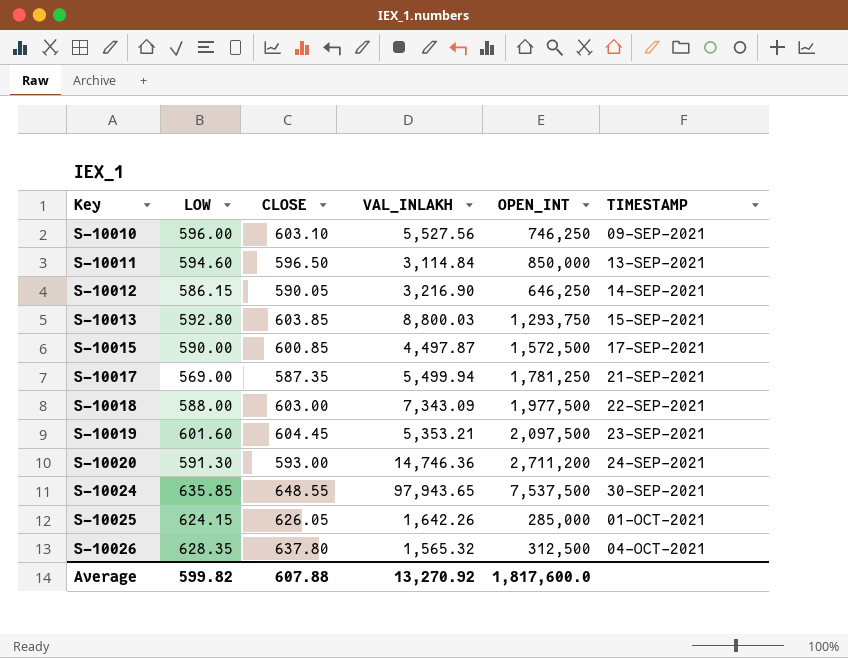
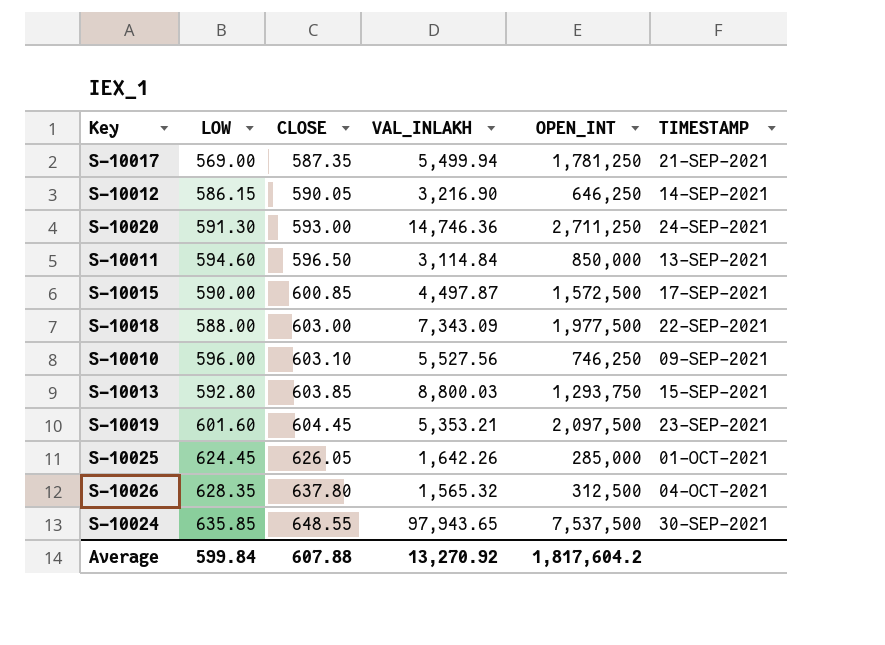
row order: Key ascending -> CLOSE ascending
S-10020 | OPEN_INT: 2,711,200 -> 2,711,250
S-10025 | LOW: 624.15 -> 624.45
Average | LOW: 599.82 -> 599.84
Average | OPEN_INT: 1,817,600.0 -> 1,817,604.2

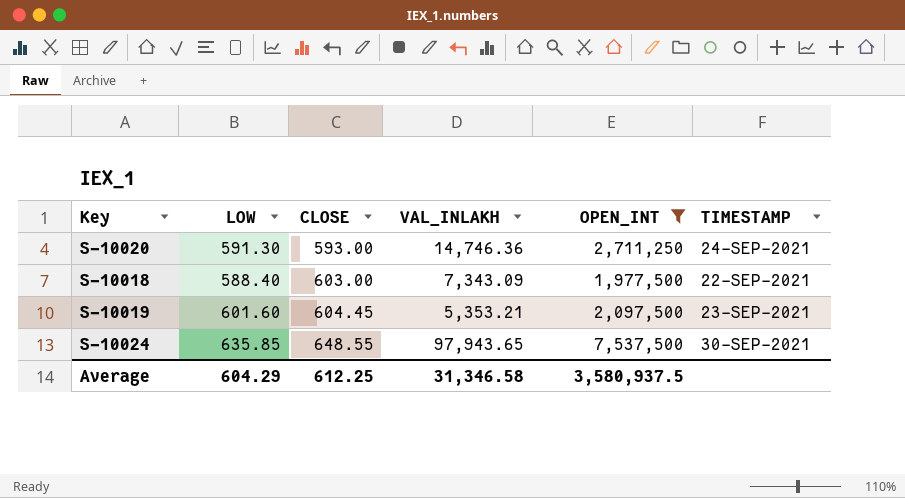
filter: none -> OPEN_INT >= 1,977,500
S-10018 | LOW: 588.00 -> 588.40
Average | LOW: 599.84 -> 604.29
Average | CLOSE: 607.88 -> 612.25
Average | VAL_INLAKH: 13,270.92 -> 31,346.58
Average | OPEN_INT: 1,817,604.2 -> 3,580,937.5

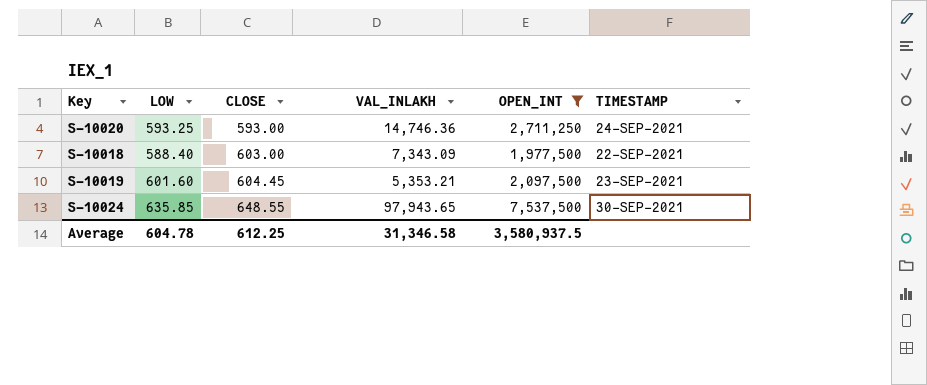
S-10020 | LOW: 591.30 -> 593.25
Average | LOW: 604.29 -> 604.78

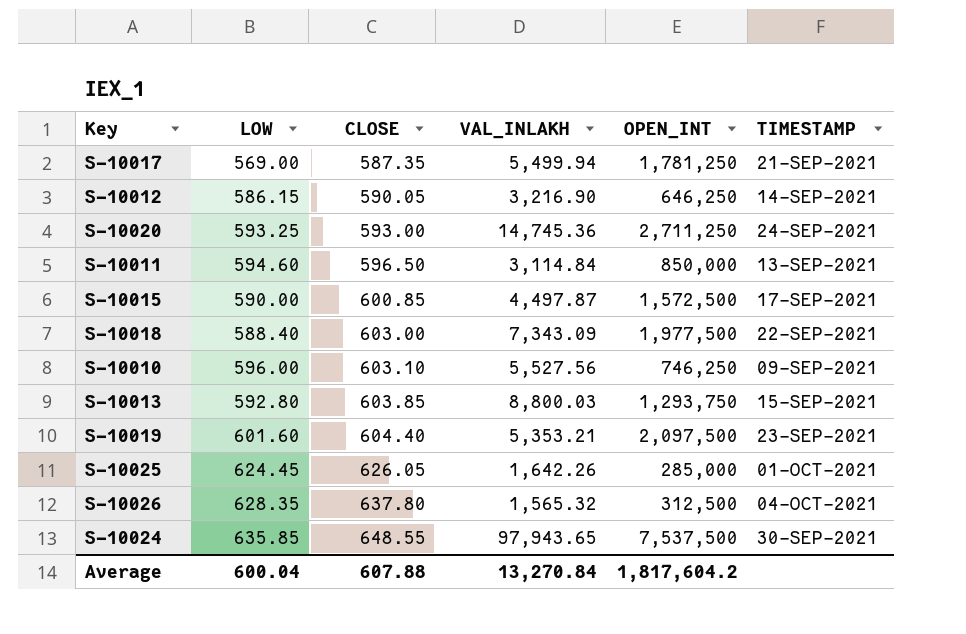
filter: OPEN_INT >= 1,977,500 -> none
S-10020 | VAL_INLAKH: 14,746.36 -> 14,745.36
S-10019 | CLOSE: 604.45 -> 604.40
Average | LOW: 604.78 -> 600.04
Average | CLOSE: 612.25 -> 607.88
Average | VAL_INLAKH: 31,346.58 -> 13,270.84
Average | OPEN_INT: 3,580,937.5 -> 1,817,604.2

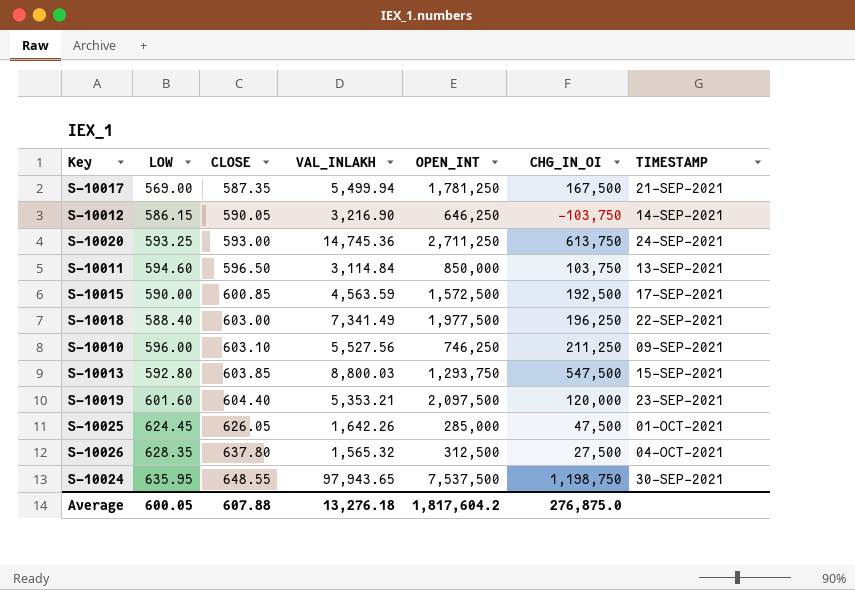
column CHG_IN_OI | position: none -> 6
S-10015 | VAL_INLAKH: 4,497.87 -> 4,563.59
S-10018 | VAL_INLAKH: 7,343.09 -> 7,341.49
S-10024 | LOW: 635.85 -> 635.95
Average | LOW: 600.04 -> 600.05
Average | VAL_INLAKH: 13,270.84 -> 13,276.18

